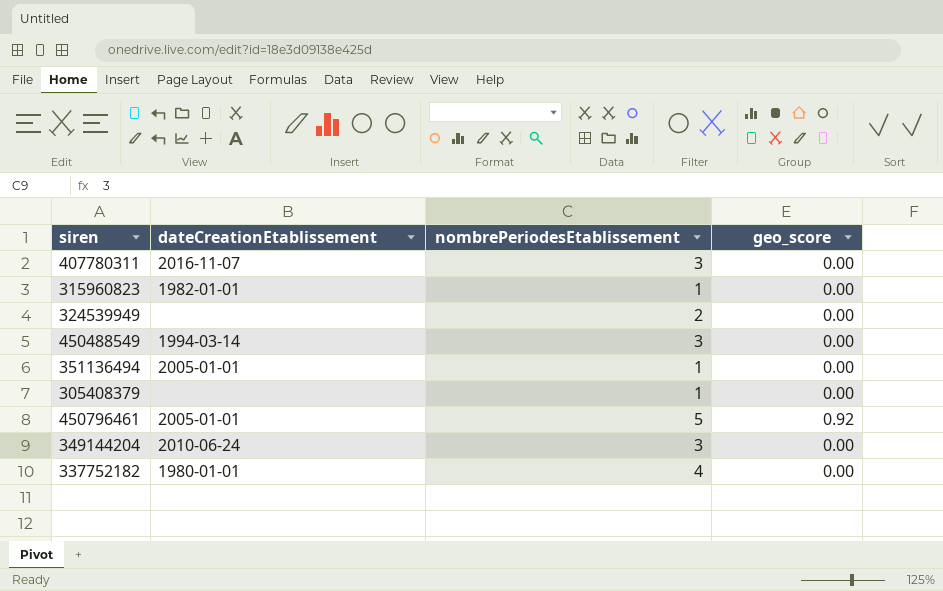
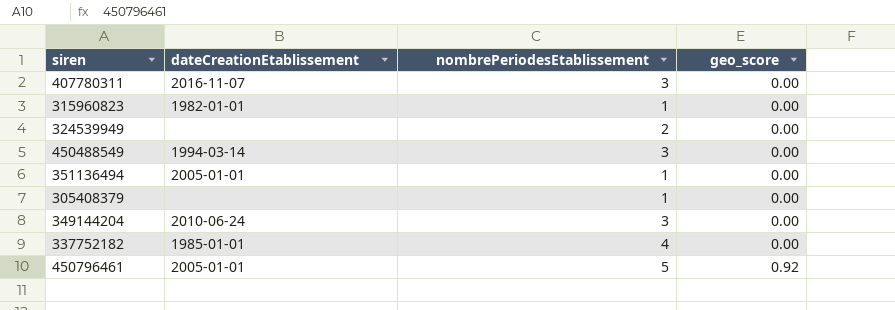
row order: none -> geo_score ascending
337752182 | dateCreationEtablissement: 1980-01-01 -> 1985-01-01

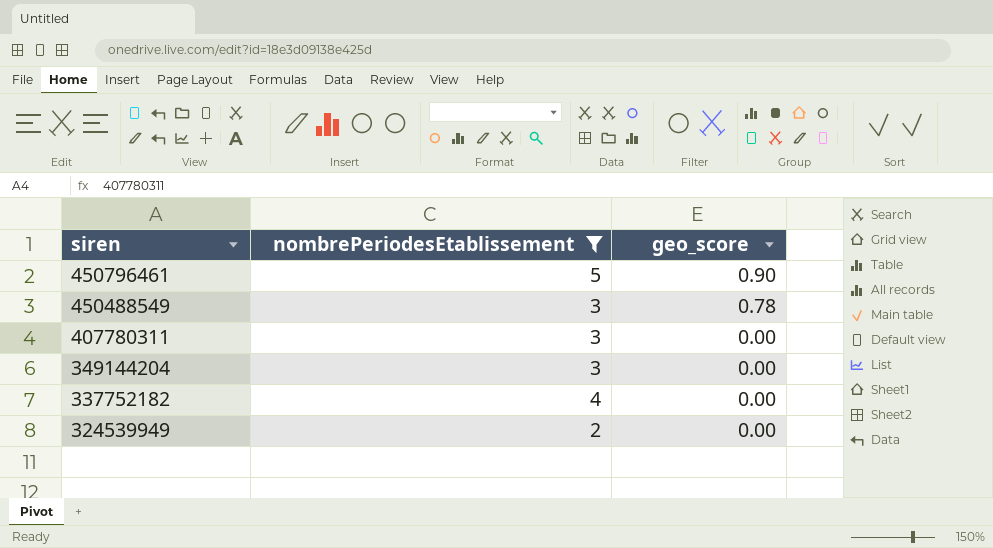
filter: none -> nombrePeriodesEtablissement != 1
row order: geo_score ascending -> siren descending
column dateCreationEtablissement | position: 2 -> none
450796461 | geo_score: 0.92 -> 0.90
450488549 | geo_score: 0.00 -> 0.78

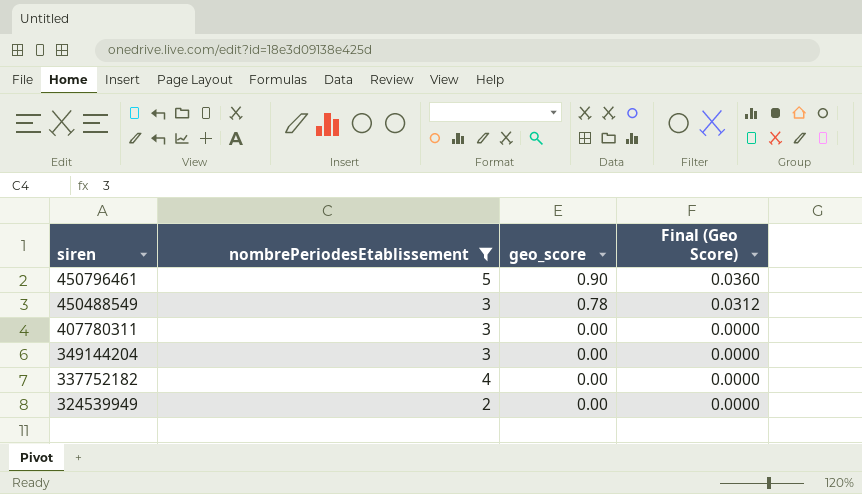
column Final (Geo Score) | formula: none -> [geo_score] * 0.04

